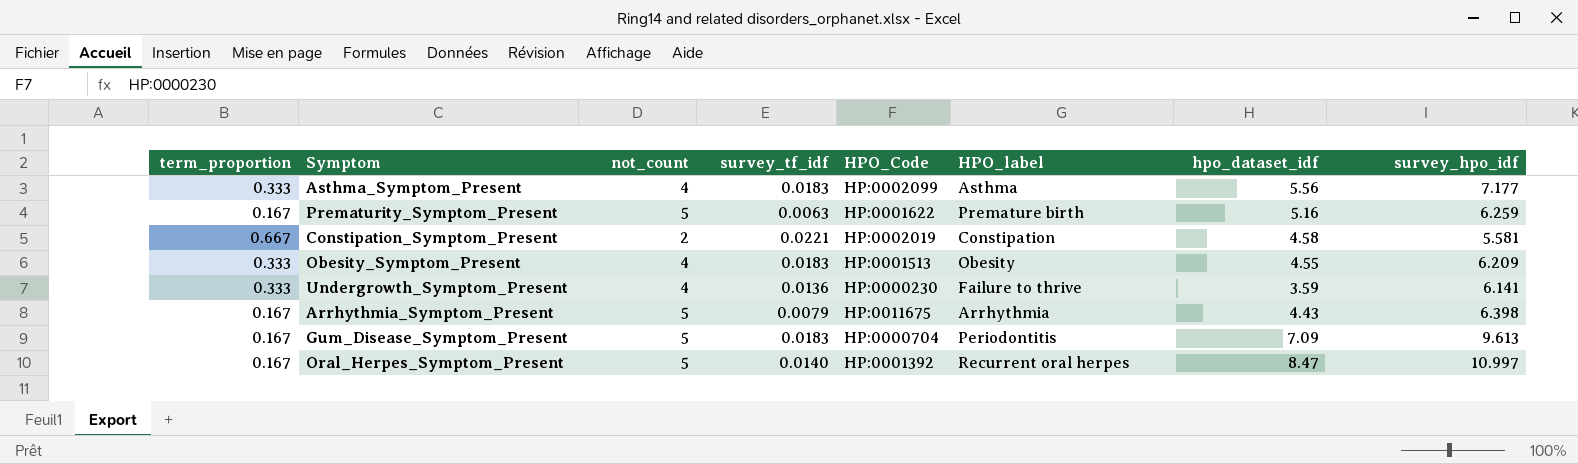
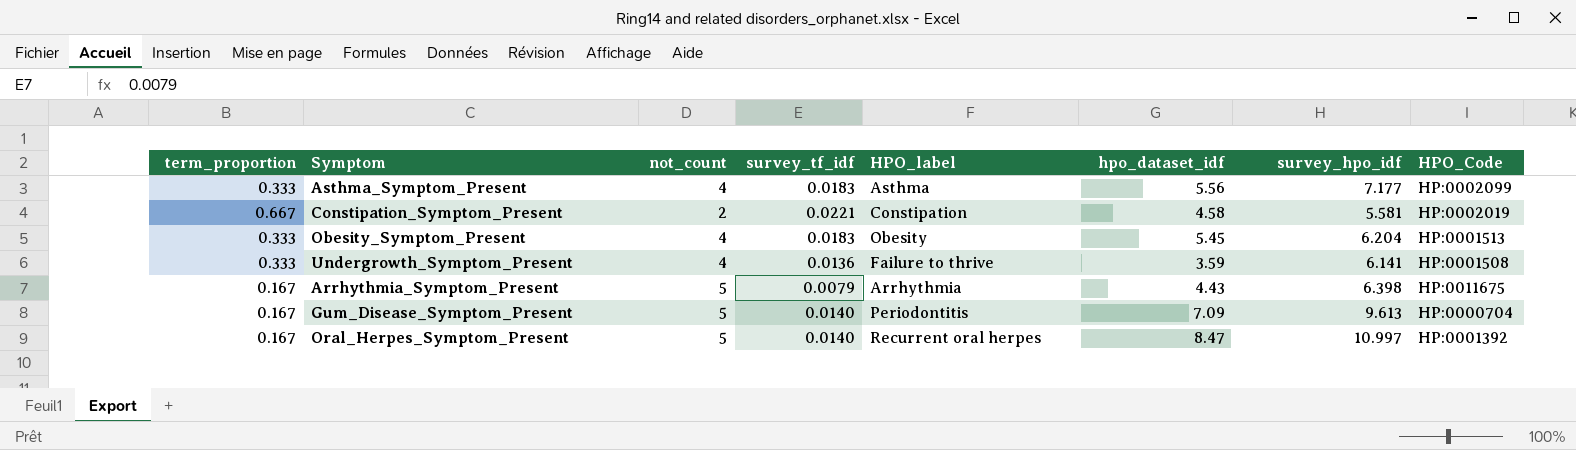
column HPO_Code | position: 5 -> 8
row Prematurity_Symptom_Present: 0.167 | 5 | 0.0063 | HP:0001622 | Premature birth | 5.16 | 6.259 -> none
Obesity_Symptom_Present | hpo_dataset_idf: 4.55 -> 5.45
Obesity_Symptom_Present | survey_hpo_idf: 6.209 -> 6.204
Undergrowth_Symptom_Present | HPO_Code: HP:0000230 -> HP:0001508
Gum_Disease_Symptom_Present | survey_tf_idf: 0.0183 -> 0.0140

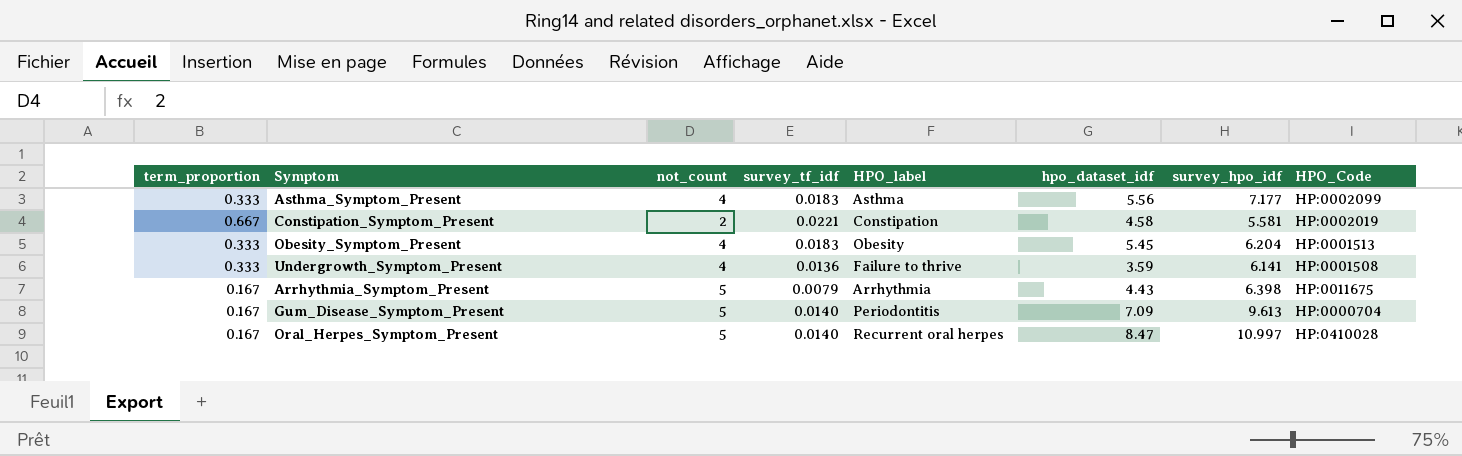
Oral_Herpes_Symptom_Present | HPO_Code: HP:0001392 -> HP:0410028

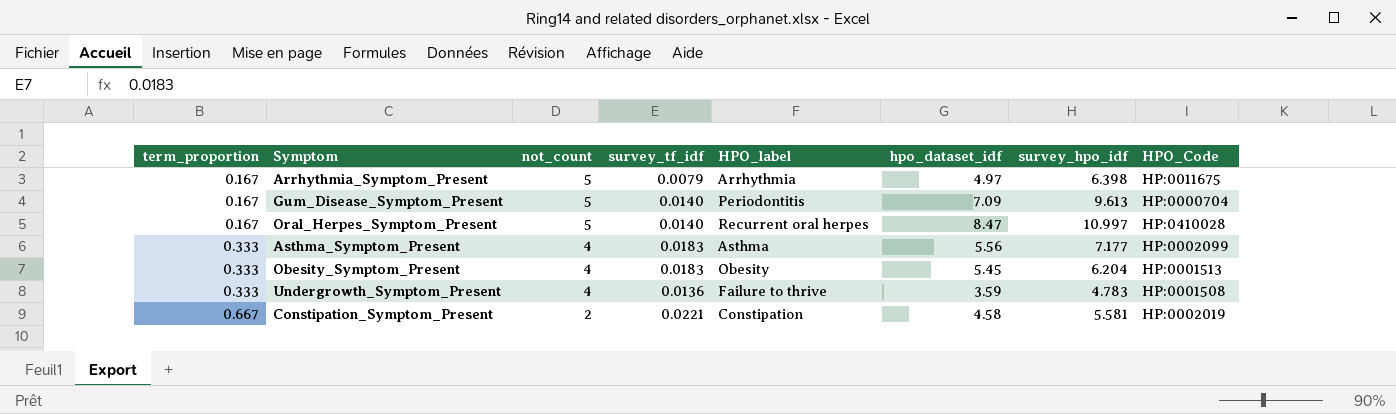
row order: none -> term_proportion ascending
Arrhythmia_Symptom_Present | hpo_dataset_idf: 4.43 -> 4.97
Undergrowth_Symptom_Present | survey_hpo_idf: 6.141 -> 4.783

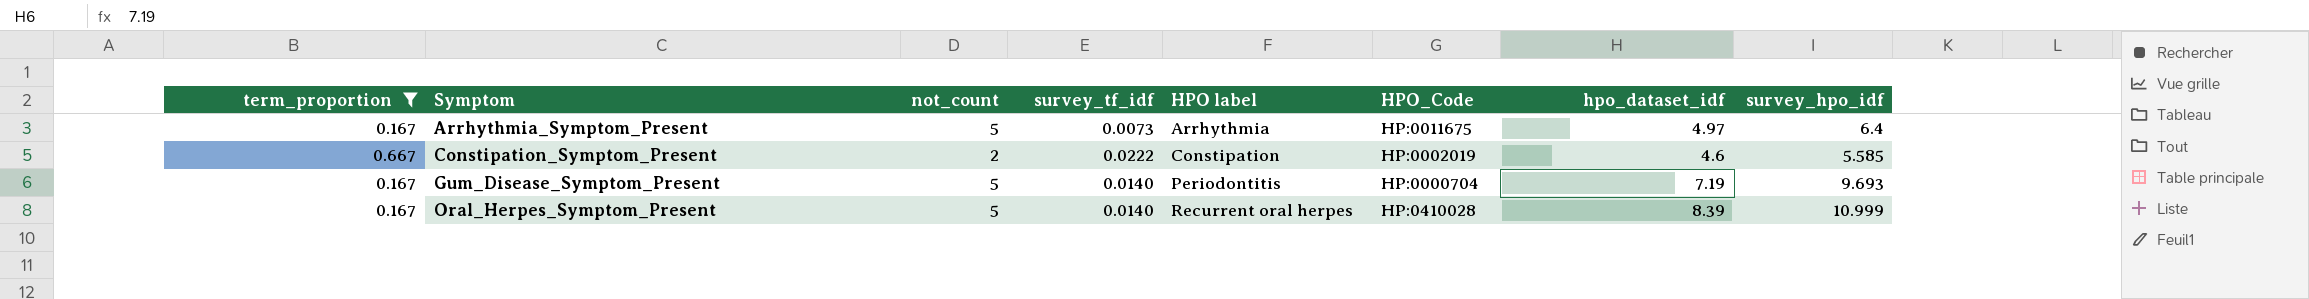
filter: none -> term_proportion != 0.333
row order: term_proportion ascending -> Symptom ascending
column name: HPO_label -> HPO label
column HPO_Code | position: 8 -> 6
Arrhythmia_Symptom_Present | survey_tf_idf: 0.0079 -> 0.0073
Arrhythmia_Symptom_Present | survey_hpo_idf: 6.398 -> 6.4
Constipation_Symptom_Present | survey_tf_idf: 0.0221 -> 0.0222
Constipation_Symptom_Present | hpo_dataset_idf: 4.58 -> 4.6
Constipation_Symptom_Present | survey_hpo_idf: 5.581 -> 5.585
Gum_Disease_Symptom_Present | hpo_dataset_idf: 7.09 -> 7.19
Gum_Disease_Symptom_Present | survey_hpo_idf: 9.613 -> 9.693
Oral_Herpes_Symptom_Present | hpo_dataset_idf: 8.47 -> 8.39
Oral_Herpes_Symptom_Present | survey_hpo_idf: 10.997 -> 10.999

